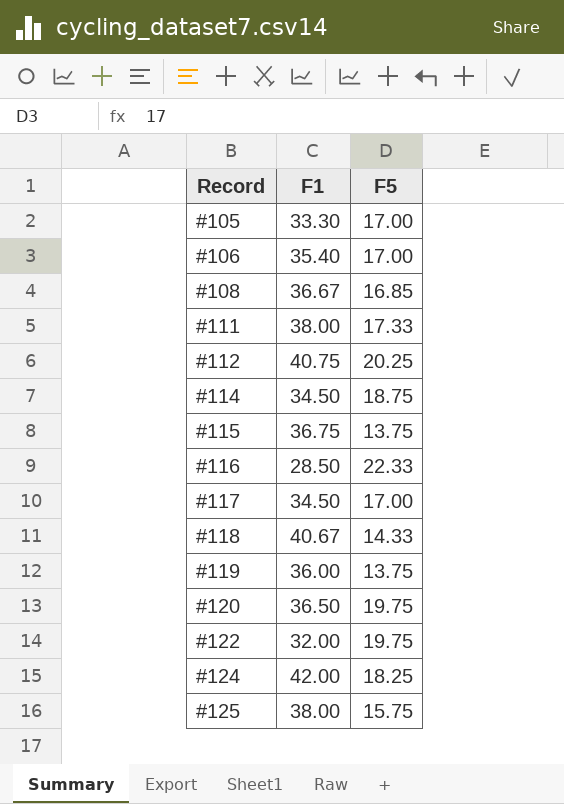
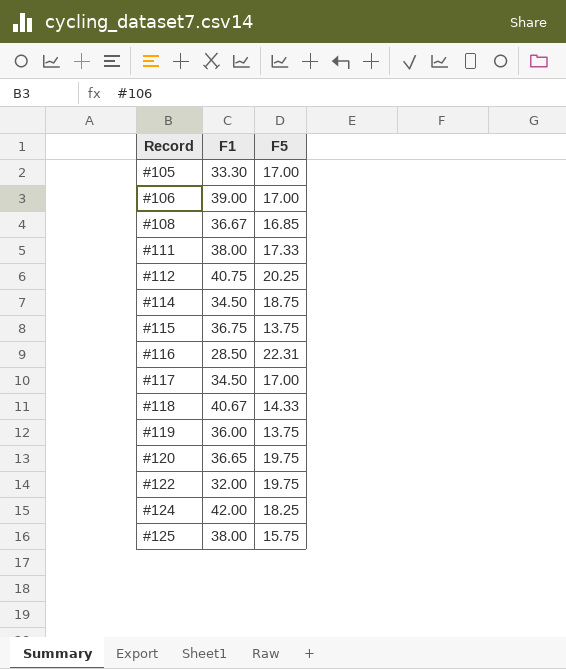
#106 | F1: 35.40 -> 39.00
#116 | F5: 22.33 -> 22.31
#120 | F1: 36.50 -> 36.65

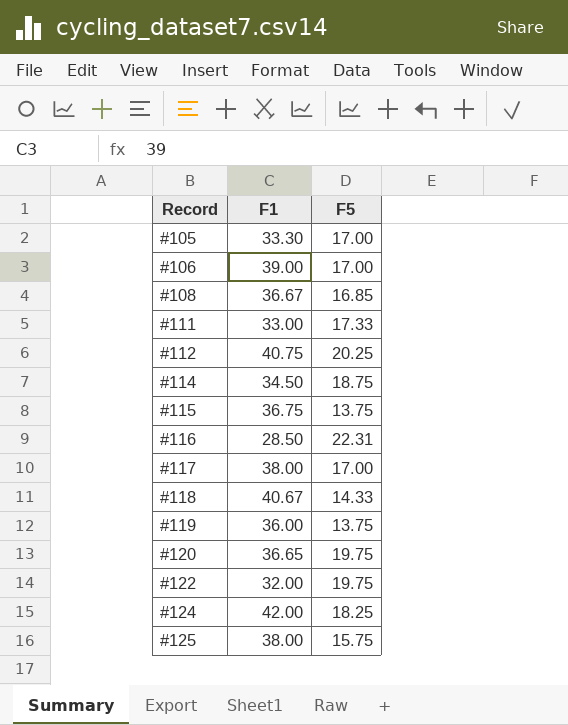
#111 | F1: 38.00 -> 33.00
#117 | F1: 34.50 -> 38.00

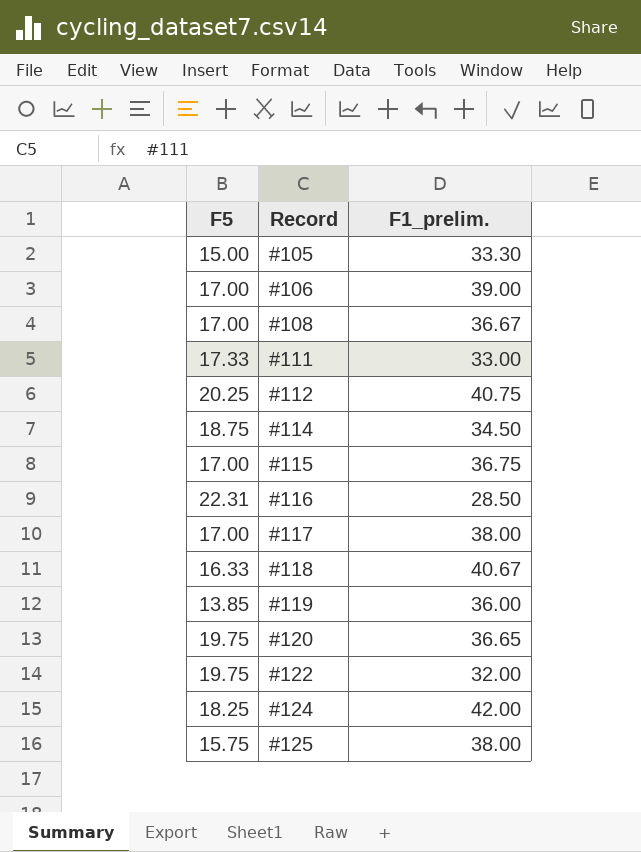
column F5 | position: 3 -> 1
column name: F1 -> F1_prelim.
#105 | F5: 17.00 -> 15.00
#108 | F5: 16.85 -> 17.00
#115 | F5: 13.75 -> 17.00
#118 | F5: 14.33 -> 16.33
#119 | F5: 13.75 -> 13.85

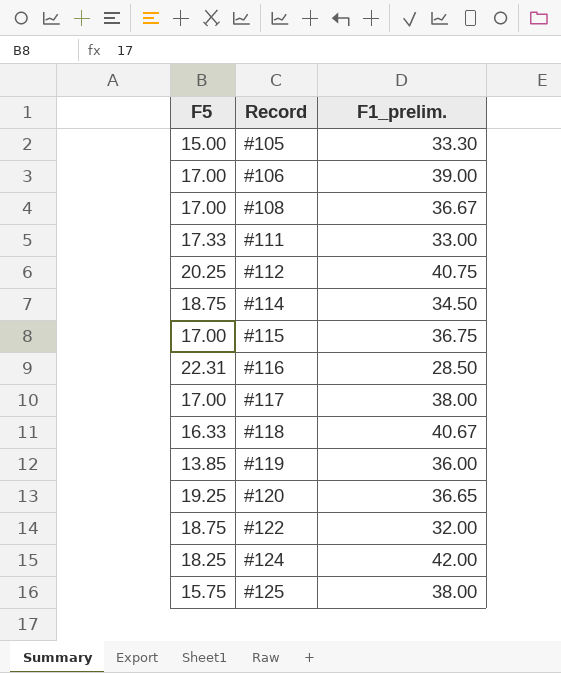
#120 | F5: 19.75 -> 19.25
#122 | F5: 19.75 -> 18.75

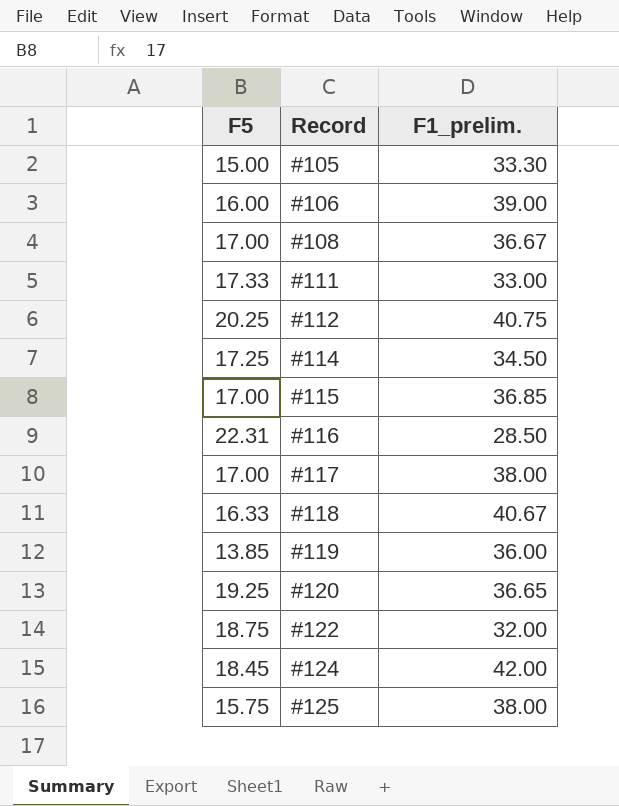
#106 | F5: 17.00 -> 16.00
#114 | F5: 18.75 -> 17.25
#115 | F1_prelim.: 36.75 -> 36.85
#124 | F5: 18.25 -> 18.45

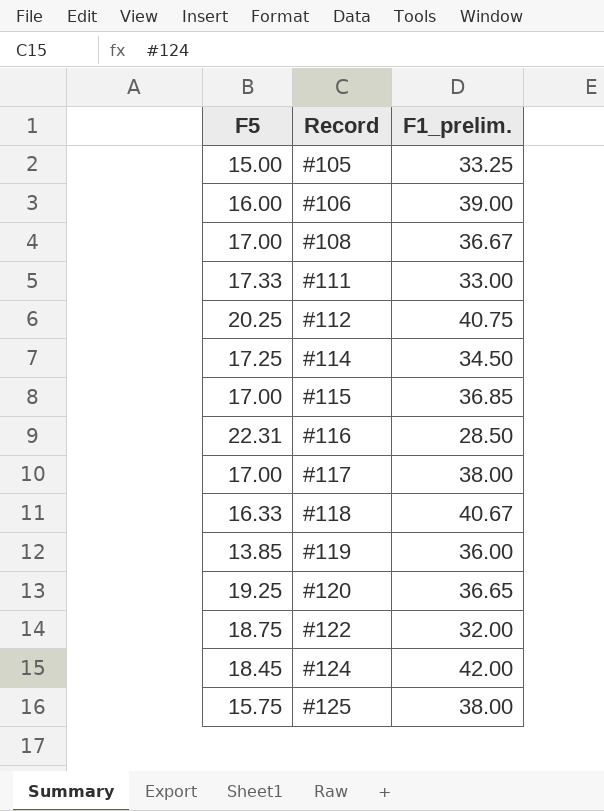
#105 | F1_prelim.: 33.30 -> 33.25

